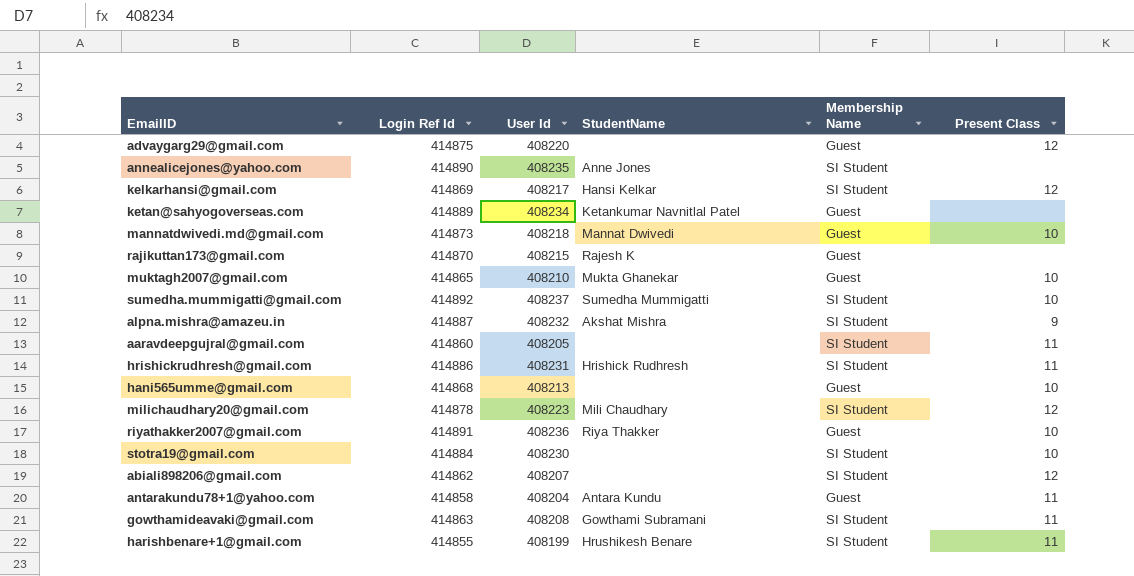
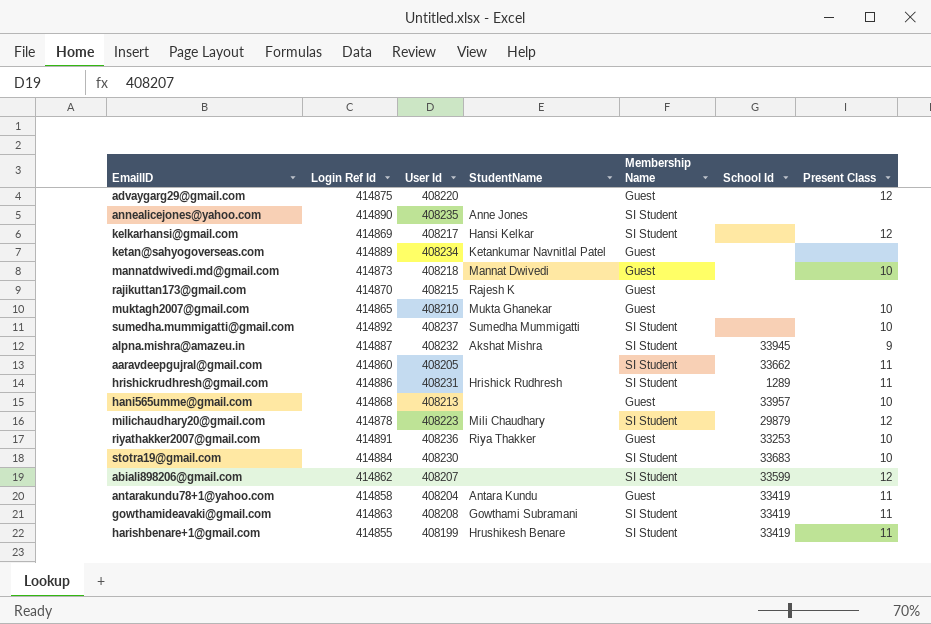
column School Id | position: none -> 6

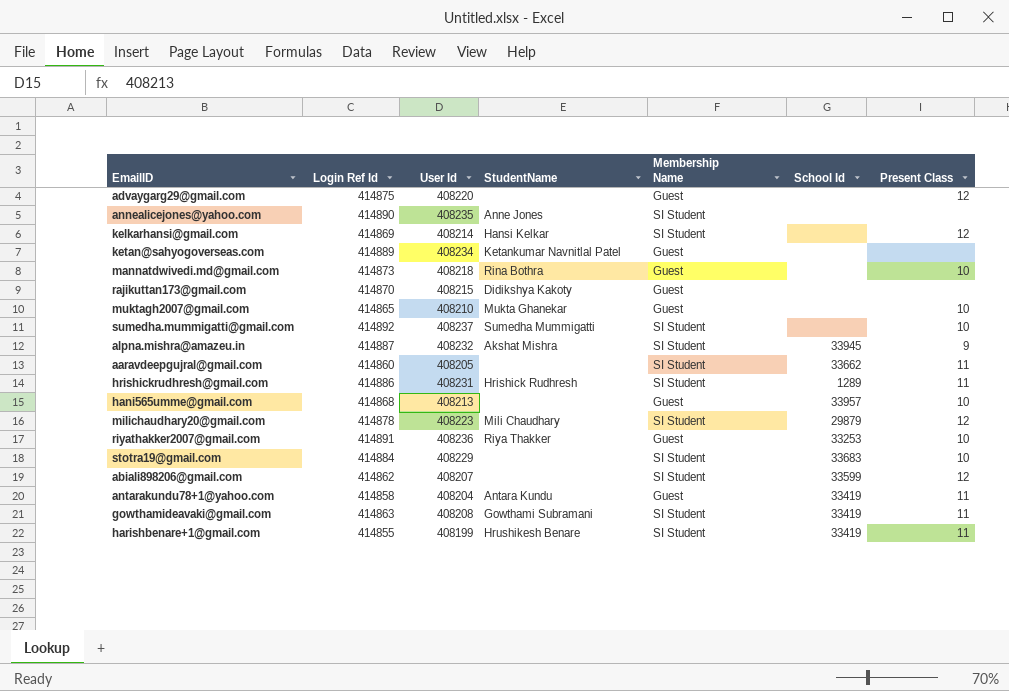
kelkarhansi@gmail.com | User Id: 408217 -> 408214
mannatdwivedi.md@gmail.com | StudentName: Mannat Dwivedi -> Rina Bothra
rajikuttan173@gmail.com | StudentName: Rajesh K -> Didikshya Kakoty
stotra19@gmail.com | User Id: 408230 -> 408229

